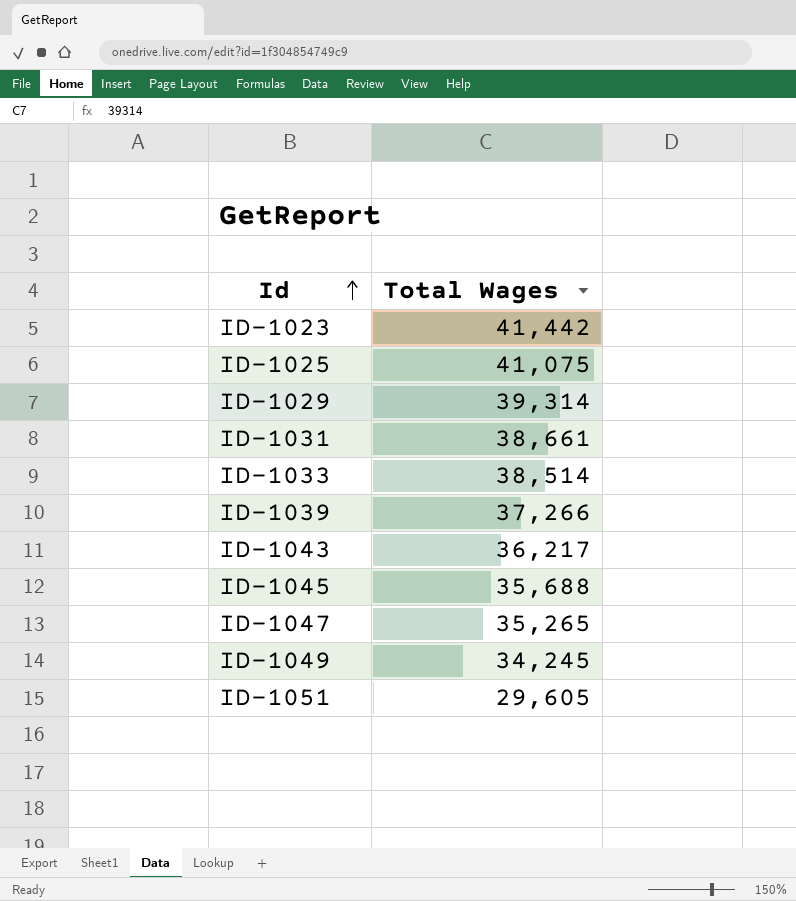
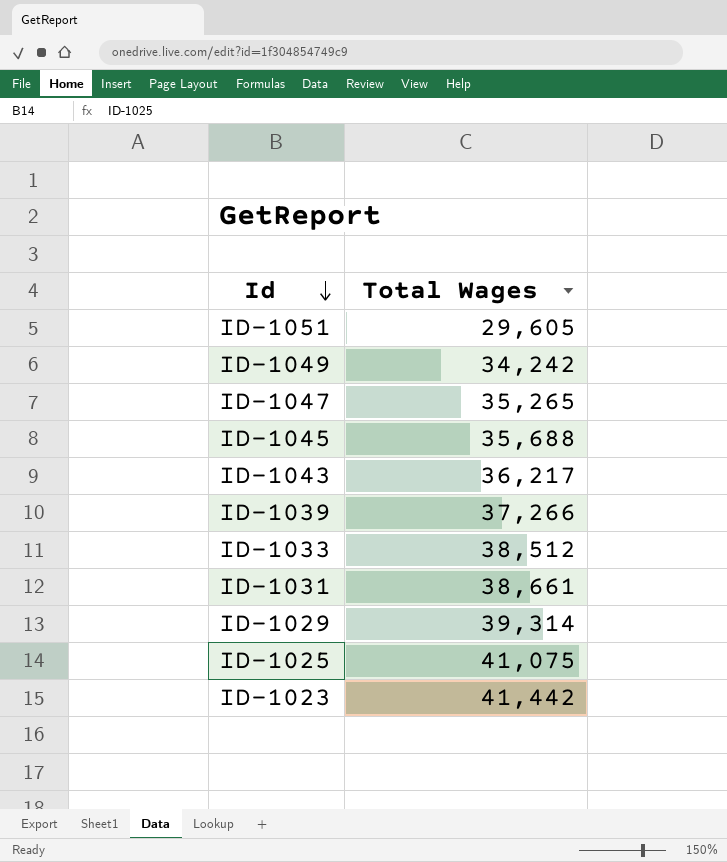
row order: Id ascending -> Id descending
ID-1049 | Total Wages: 34,245 -> 34,242
ID-1033 | Total Wages: 38,514 -> 38,512

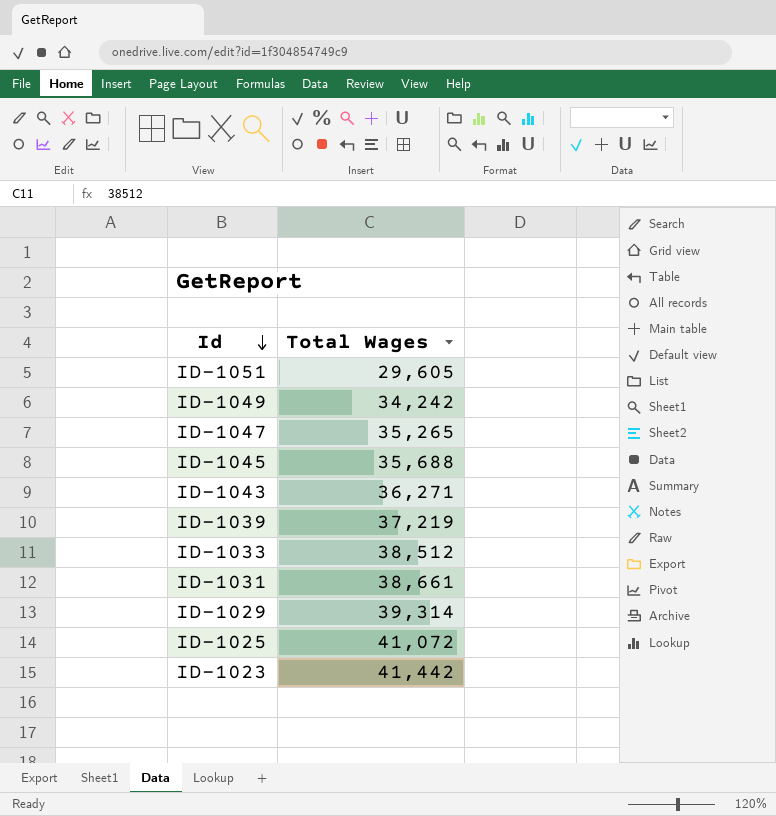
ID-1043 | Total Wages: 36,217 -> 36,271
ID-1039 | Total Wages: 37,266 -> 37,219
ID-1025 | Total Wages: 41,075 -> 41,072

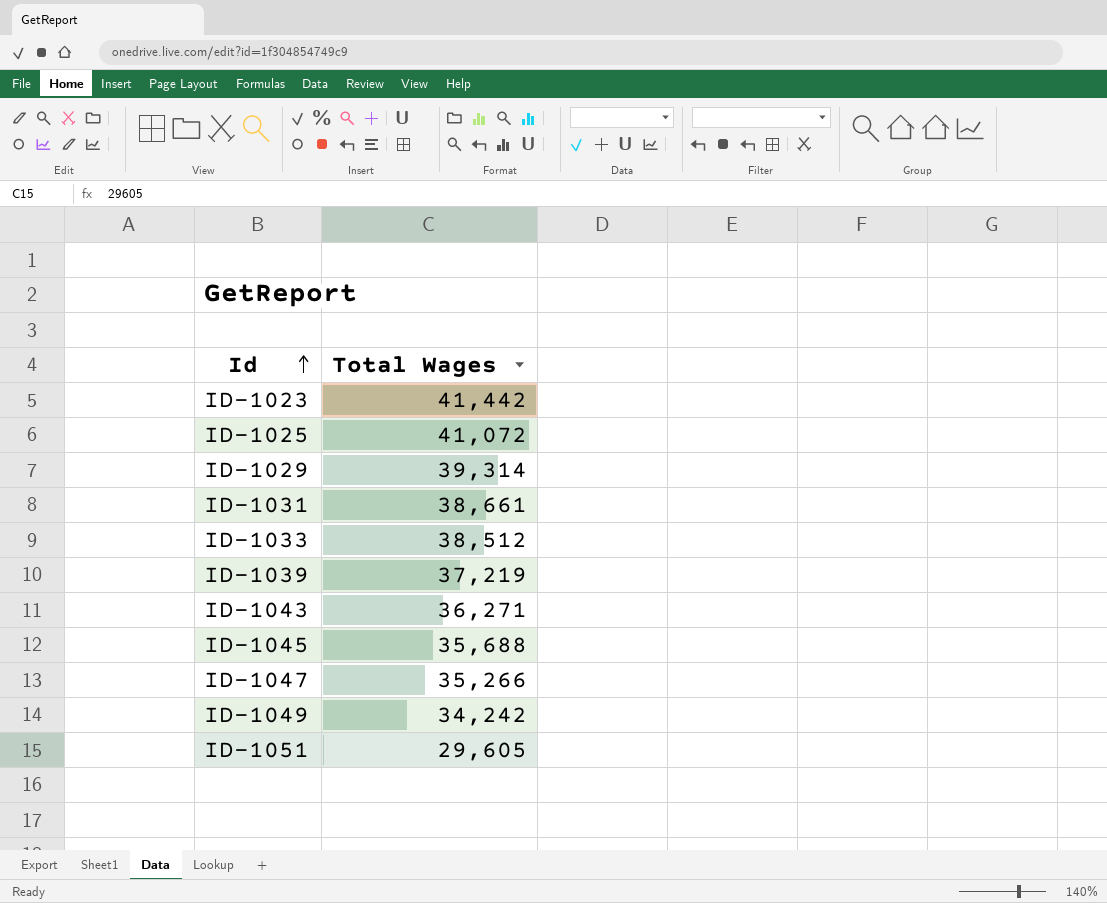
row order: Id descending -> Id ascending
ID-1047 | Total Wages: 35,265 -> 35,266

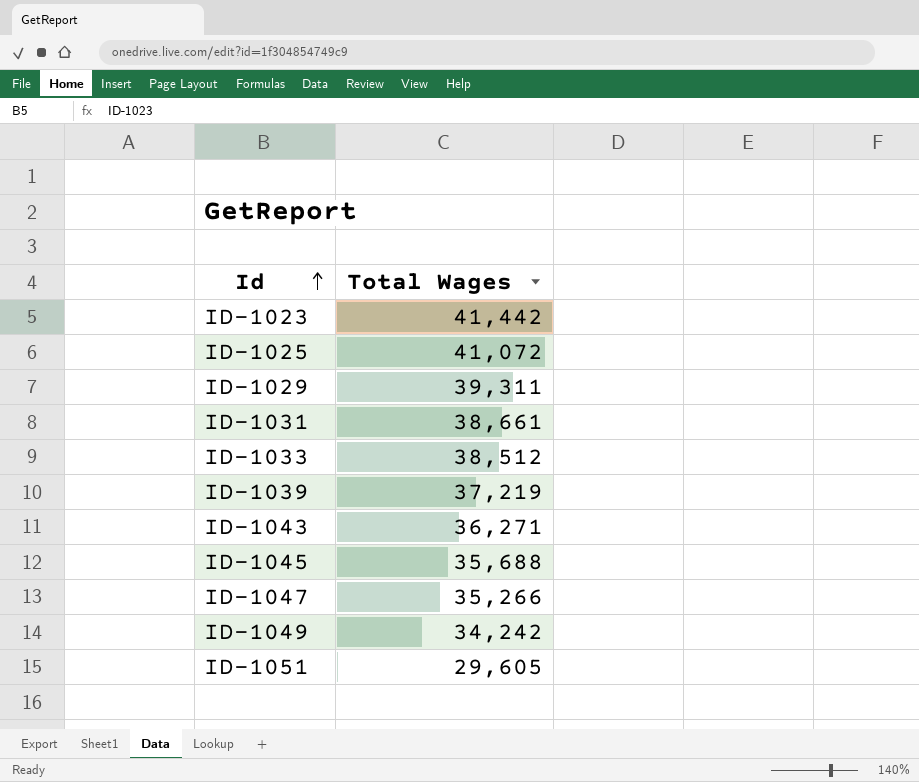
ID-1029 | Total Wages: 39,314 -> 39,311

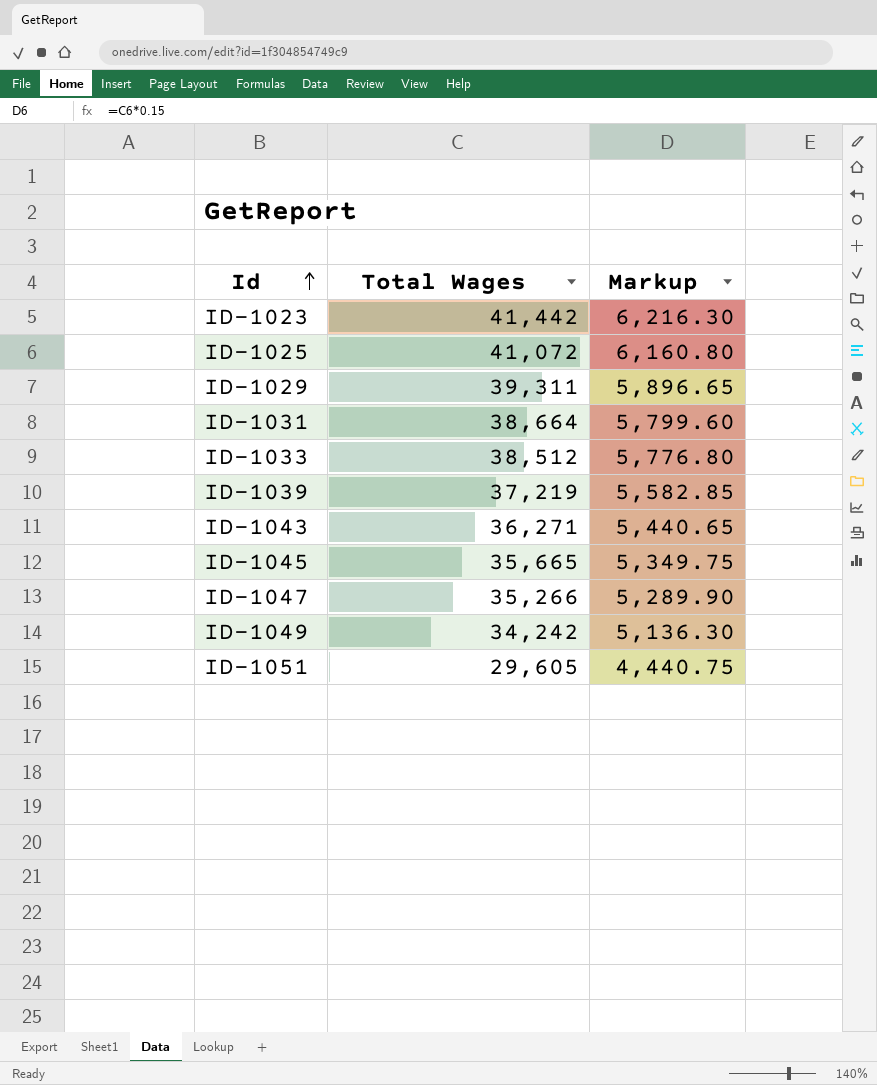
column Markup | formula: none -> [Total Wages] * 0.15
ID-1031 | Total Wages: 38,661 -> 38,664
ID-1045 | Total Wages: 35,688 -> 35,665

